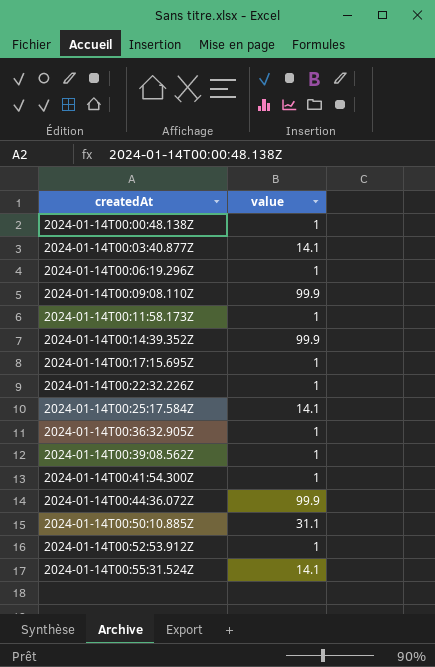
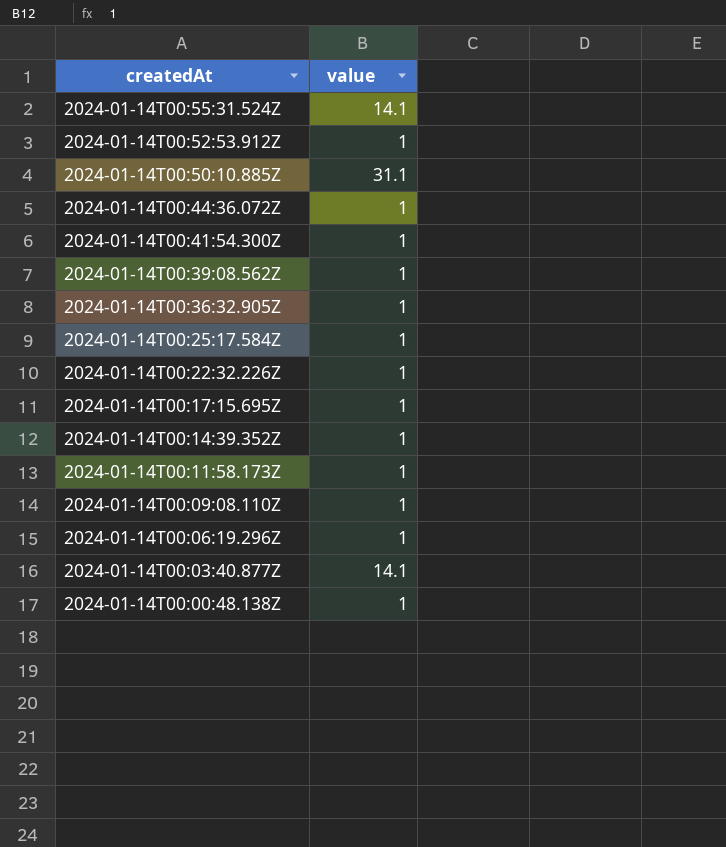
row order: createdAt ascending -> createdAt descending
2024-01-14T00:44:36.072Z | value: 99.9 -> 1
2024-01-14T00:25:17.584Z | value: 14.1 -> 1
2024-01-14T00:14:39.352Z | value: 99.9 -> 1
2024-01-14T00:09:08.110Z | value: 99.9 -> 1

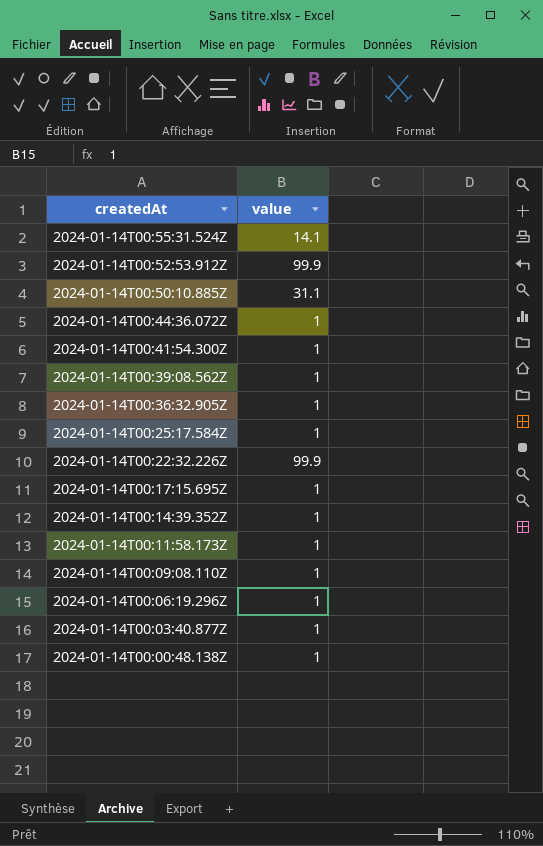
2024-01-14T00:52:53.912Z | value: 1 -> 99.9
2024-01-14T00:22:32.226Z | value: 1 -> 99.9
2024-01-14T00:03:40.877Z | value: 14.1 -> 1

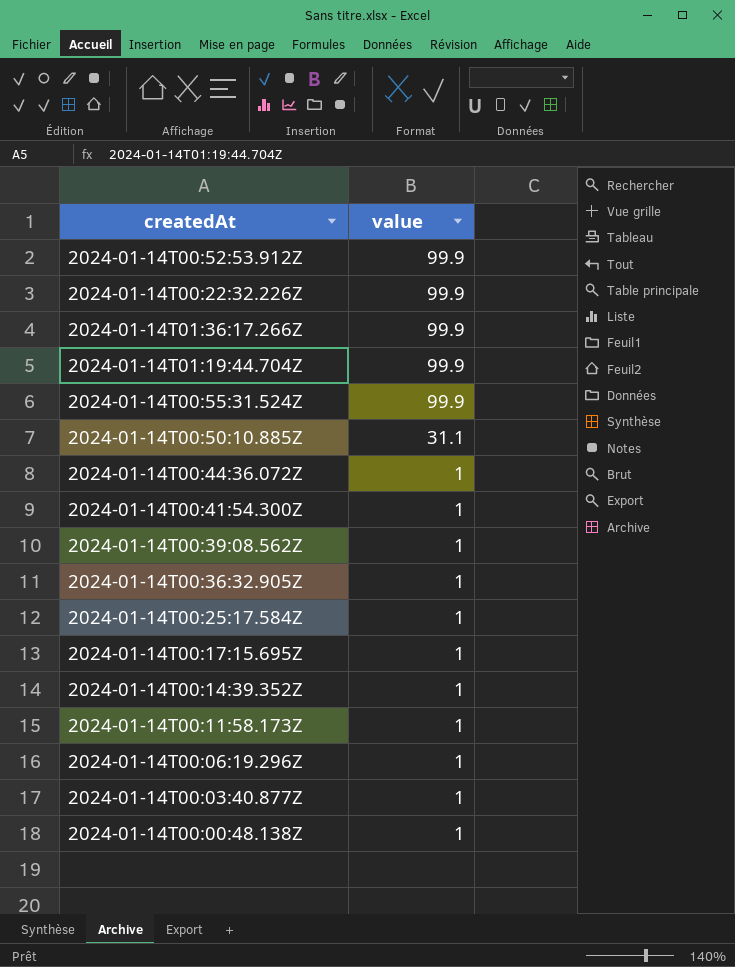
row order: createdAt descending -> value descending
row 2024-01-14T00:09:08.110Z: 1 -> none
row 2024-01-14T01:36:17.266Z: none -> 99.9
row 2024-01-14T01:19:44.704Z: none -> 99.9
2024-01-14T00:55:31.524Z | value: 14.1 -> 99.9

